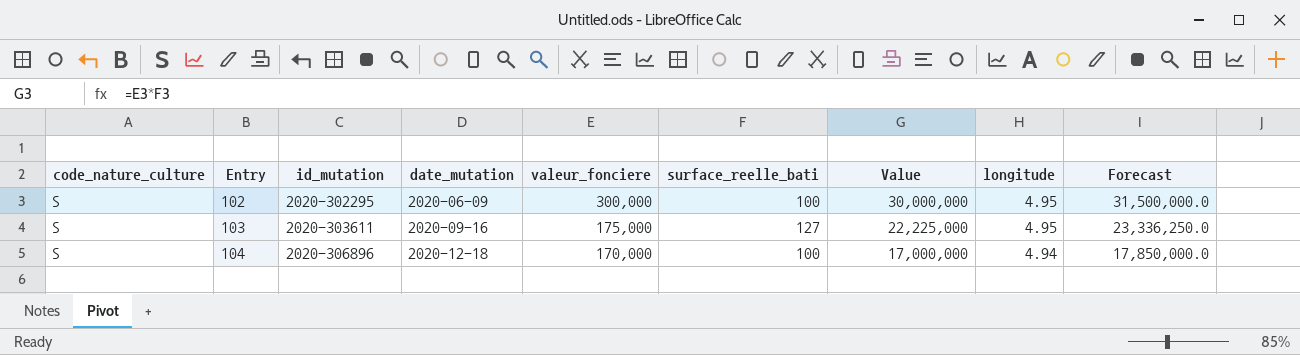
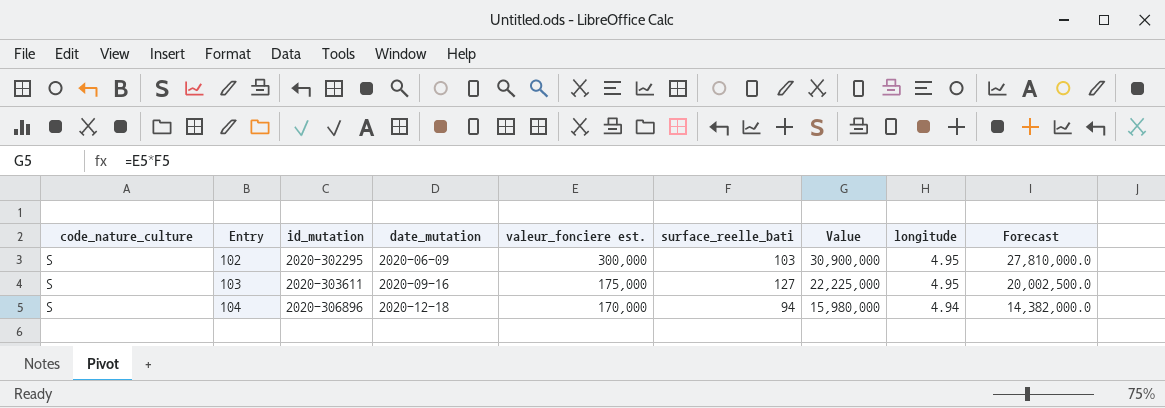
column name: valeur_fonciere -> valeur_fonciere est.
column Forecast | formula: [Value] * 1.05 -> [Value] * 0.9
102 | surface_reelle_bati: 100 -> 103
102 | Value: 30,000,000 -> 30,900,000
104 | surface_reelle_bati: 100 -> 94
104 | Value: 17,000,000 -> 15,980,000

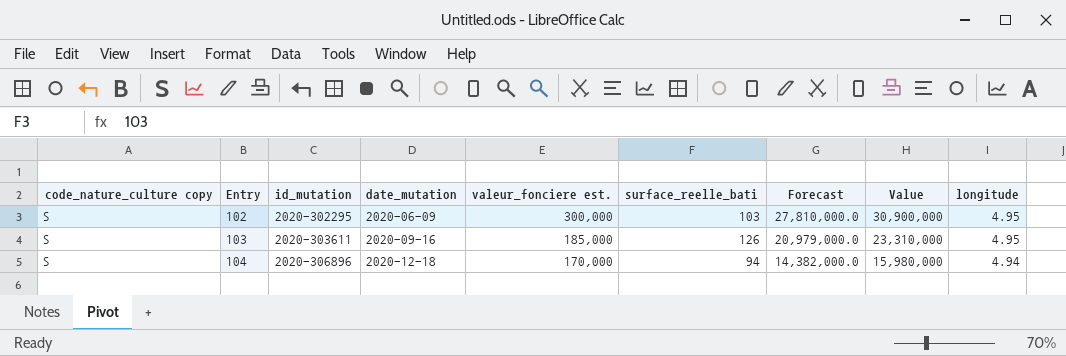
column name: code_nature_culture -> code_nature_culture copy
column Forecast | position: 9 -> 7
103 | valeur_fonciere est.: 175,000 -> 185,000
103 | surface_reelle_bati: 127 -> 126
103 | Forecast: 20,002,500.0 -> 20,979,000.0
103 | Value: 22,225,000 -> 23,310,000

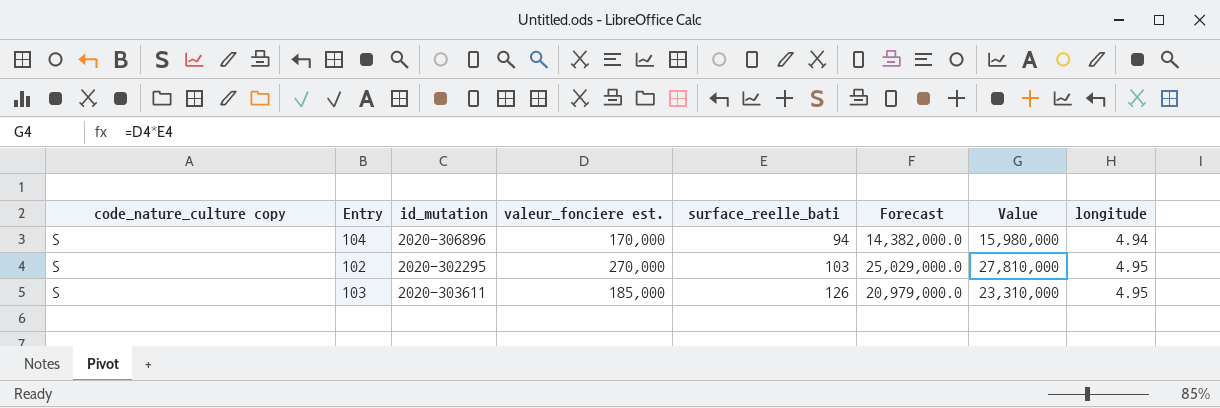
row order: Entry ascending -> surface_reelle_bati ascending
column date_mutation | position: 4 -> none
102 | valeur_fonciere est.: 300,000 -> 270,000
102 | Forecast: 27,810,000.0 -> 25,029,000.0
102 | Value: 30,900,000 -> 27,810,000

